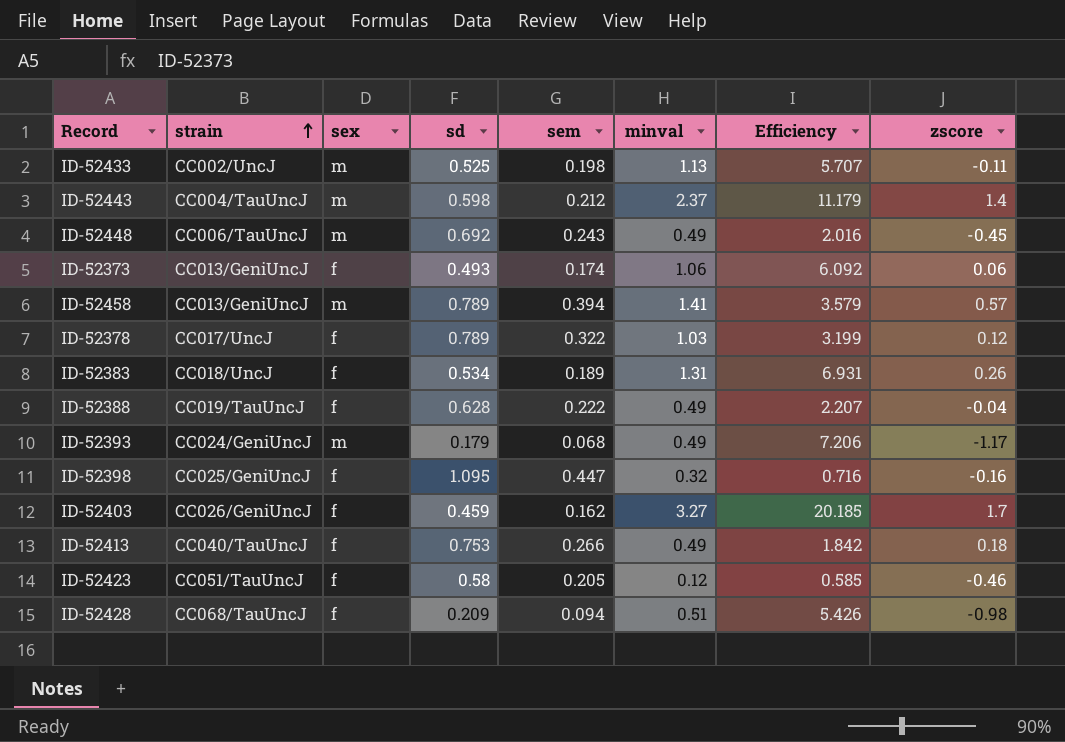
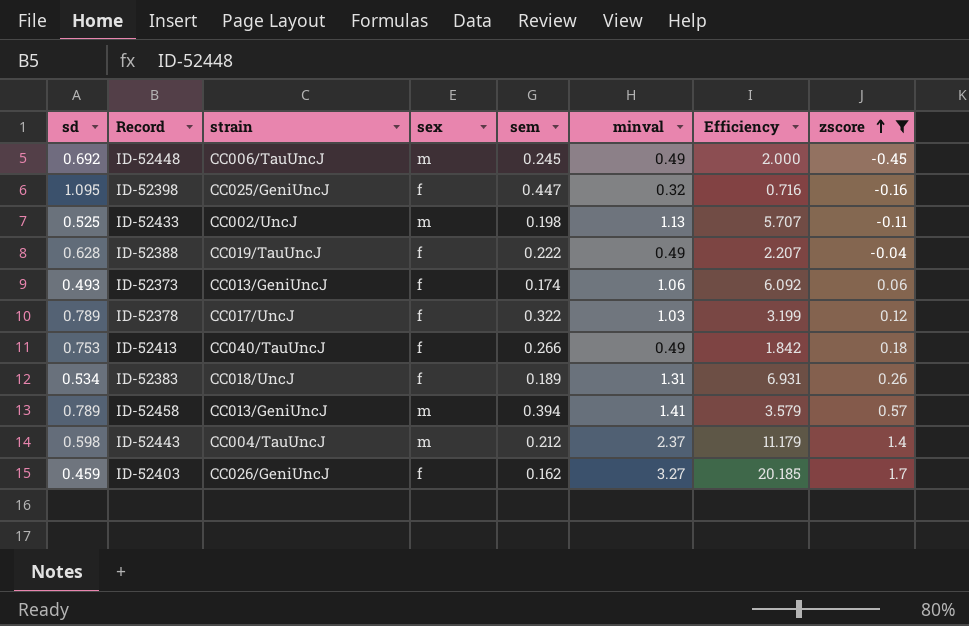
filter: none -> zscore >= -0.45
row order: strain ascending -> zscore ascending
column sd | position: 4 -> 1
ID-52448 | sem: 0.243 -> 0.245
ID-52448 | Efficiency: 2.016 -> 2.000

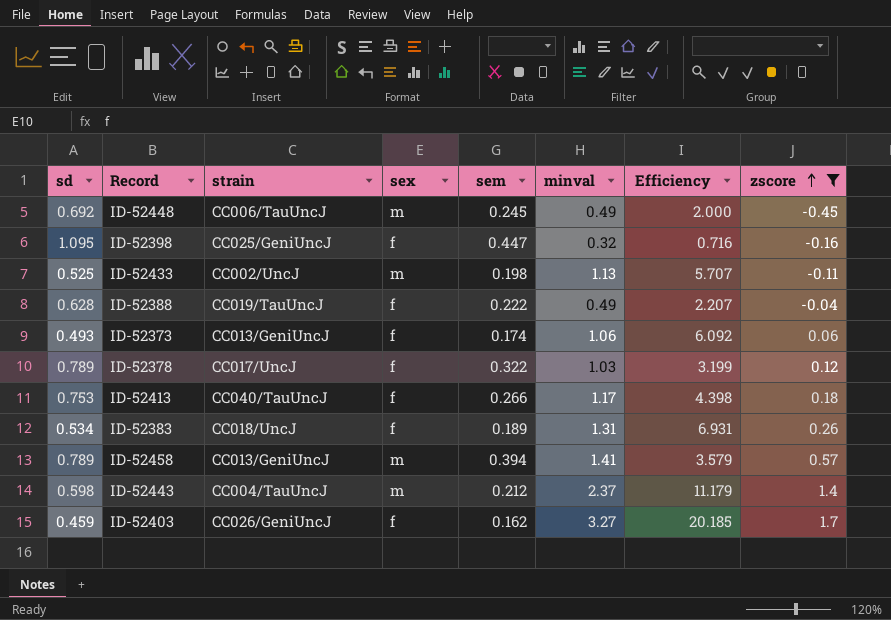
ID-52413 | minval: 0.49 -> 1.17
ID-52413 | Efficiency: 1.842 -> 4.398

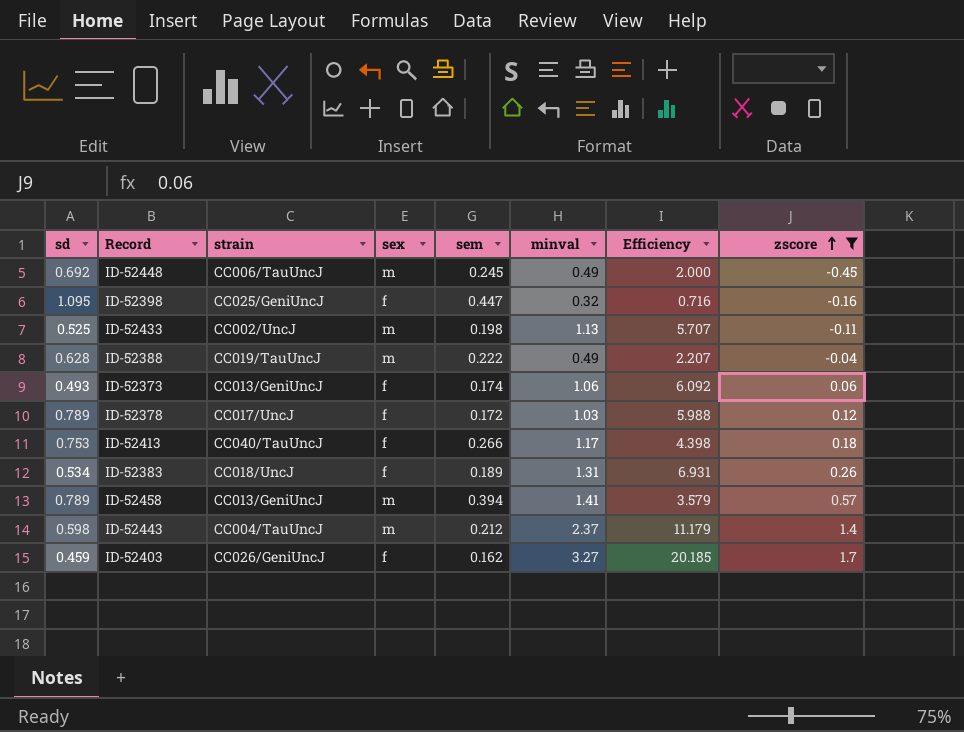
ID-52388 | sex: f -> m
ID-52378 | sem: 0.322 -> 0.172
ID-52378 | Efficiency: 3.199 -> 5.988

